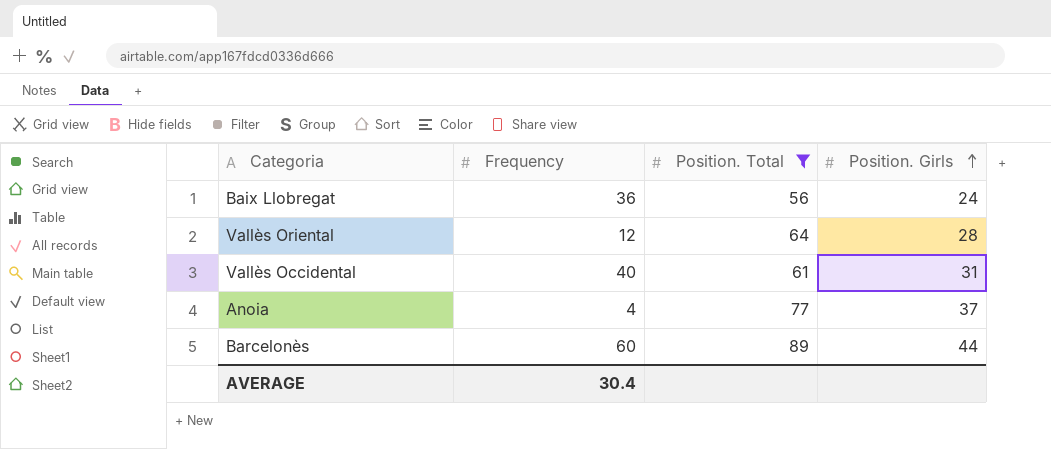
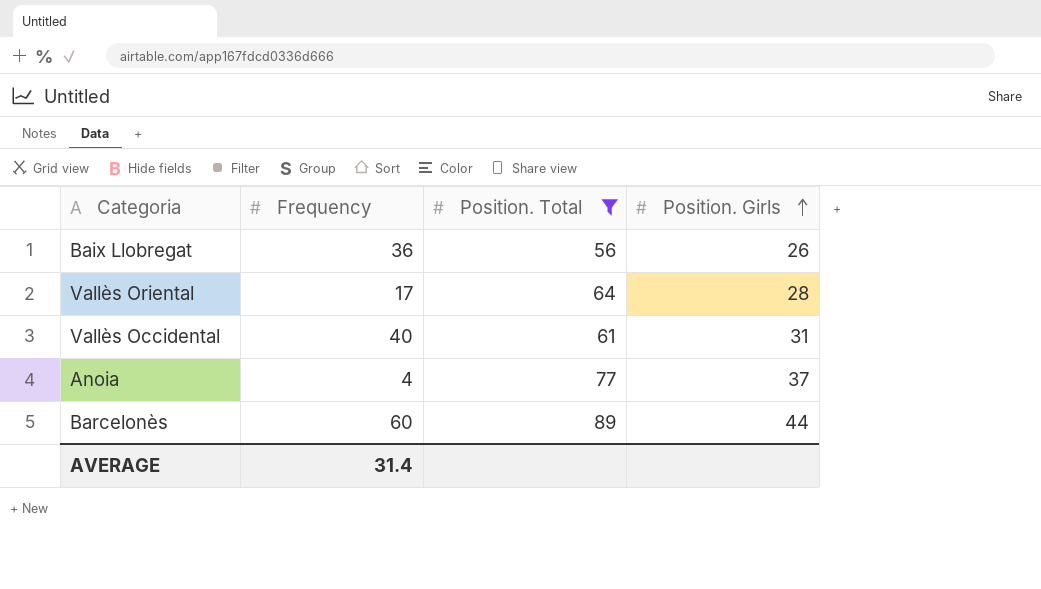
Baix Llobregat | Position. Girls: 24 -> 26
Vallès Oriental | Frequency: 12 -> 17
AVERAGE | Frequency: 30.4 -> 31.4

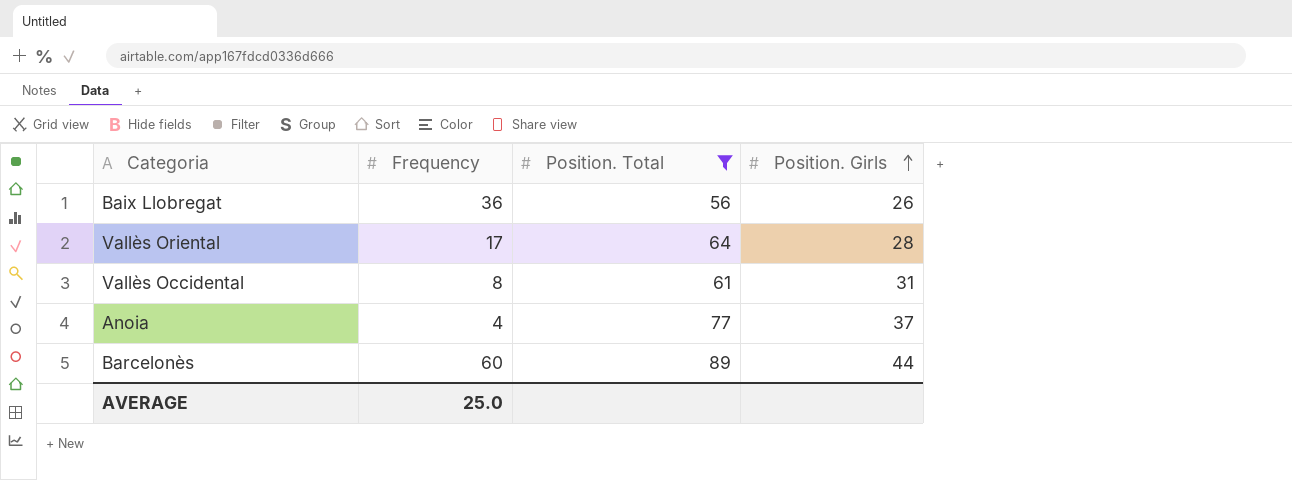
Vallès Occidental | Frequency: 40 -> 8
AVERAGE | Frequency: 31.4 -> 25.0

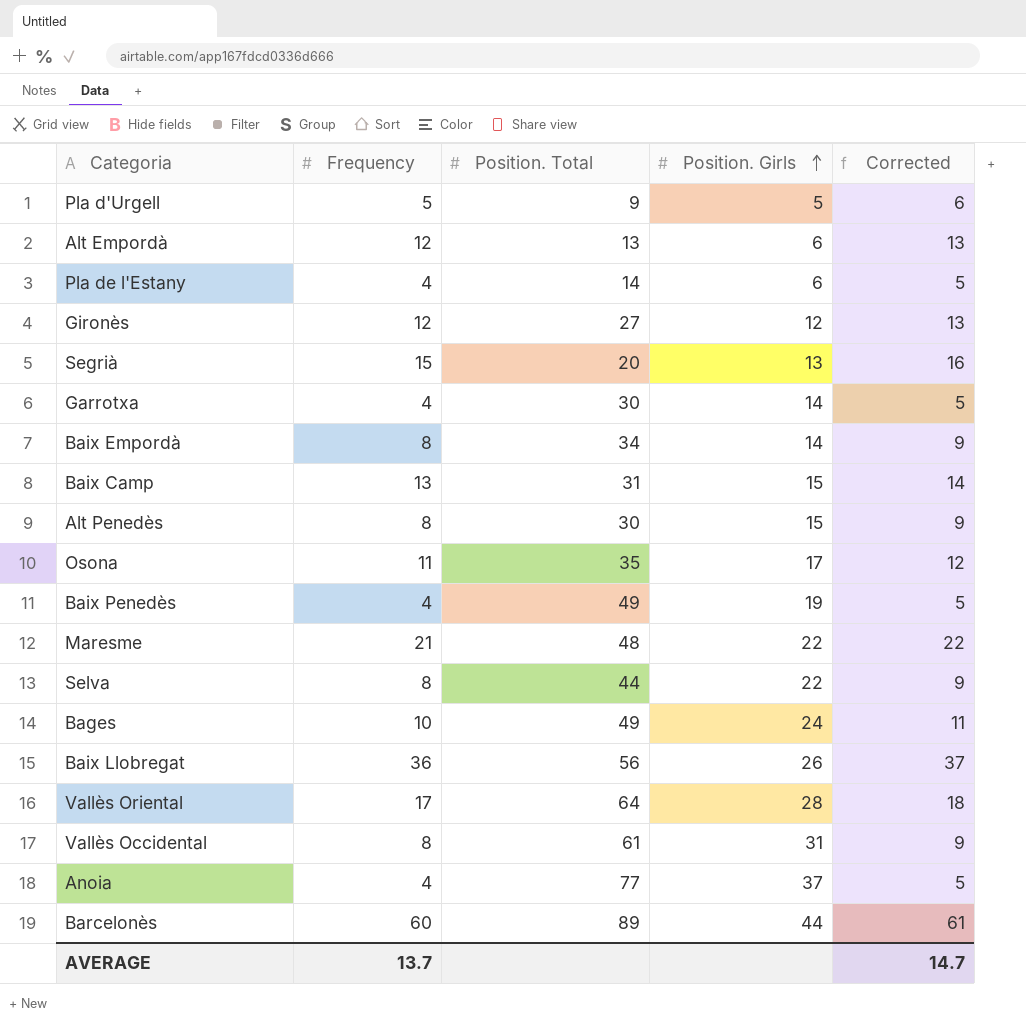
filter: Position. Total >= 56 -> none
column Corrected | formula: none -> [Frequency] + 1
AVERAGE | Frequency: 25.0 -> 13.7

